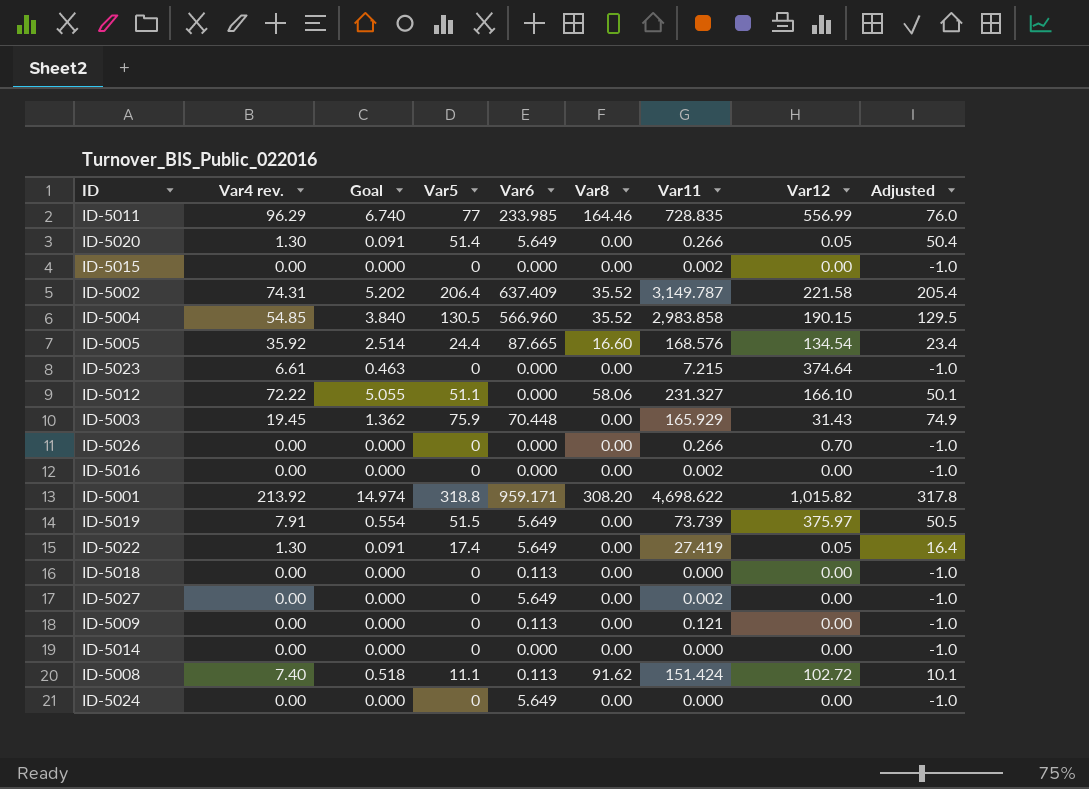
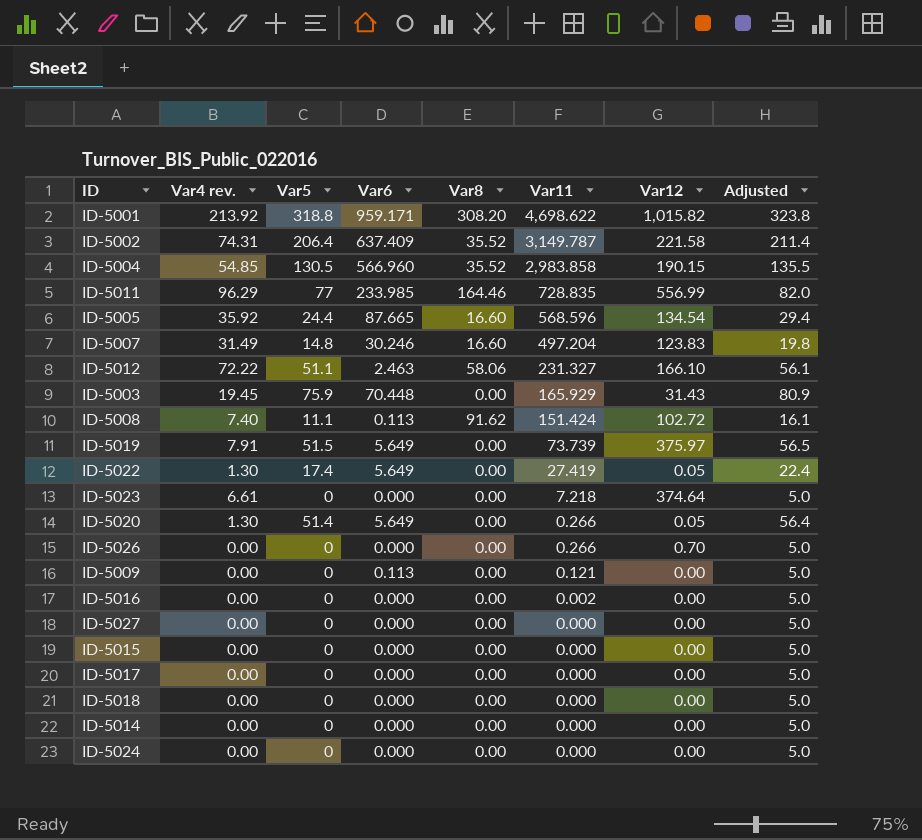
row order: none -> Var11 descending
column Goal | formula: [Var4 rev.] * 0.07 -> none
column Adjusted | formula: [Var5] - 1 -> [Var5] + 5
ID-5005 | Var11: 168.576 -> 568.596
row ID-5007: none -> 31.49 | 14.8 | 30.246 | 16.60 | 497.204 | 123.83 | 19.8
ID-5012 | Var6: 0.000 -> 2.463
ID-5023 | Var11: 7.215 -> 7.218
ID-5027 | Var6: 5.649 -> 0.000
ID-5027 | Var11: 0.002 -> 0.000
ID-5015 | Var11: 0.002 -> 0.000
row ID-5017: none -> 0.00 | 0 | 0.000 | 0.00 | 0.000 | 0.00 | 5.0
ID-5018 | Var6: 0.113 -> 0.000
ID-5024 | Var6: 5.649 -> 0.000

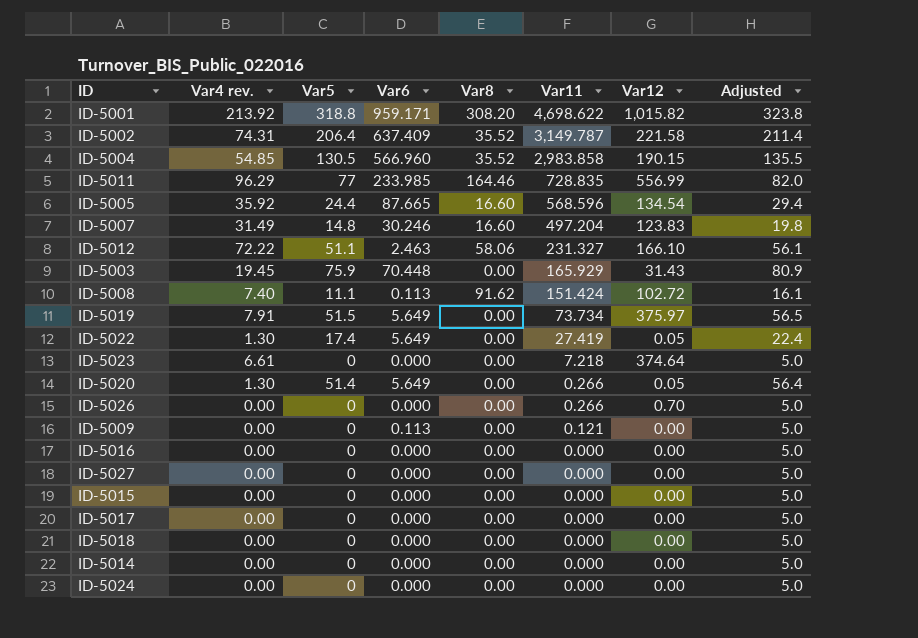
ID-5019 | Var11: 73.739 -> 73.734
ID-5016 | Var11: 0.002 -> 0.000

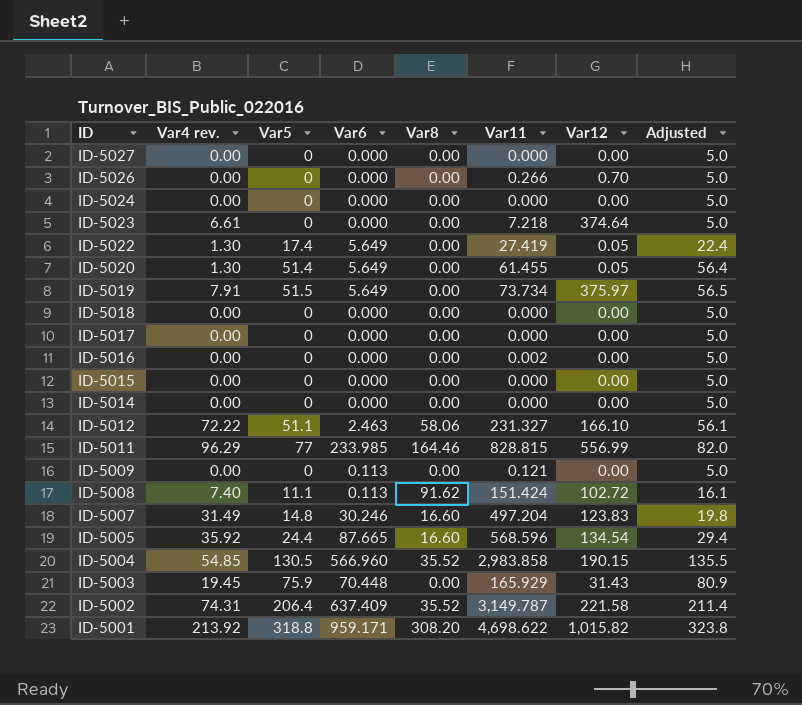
row order: Var11 descending -> ID descending
ID-5020 | Var11: 0.266 -> 61.455
ID-5016 | Var11: 0.000 -> 0.002
ID-5011 | Var11: 728.835 -> 828.815

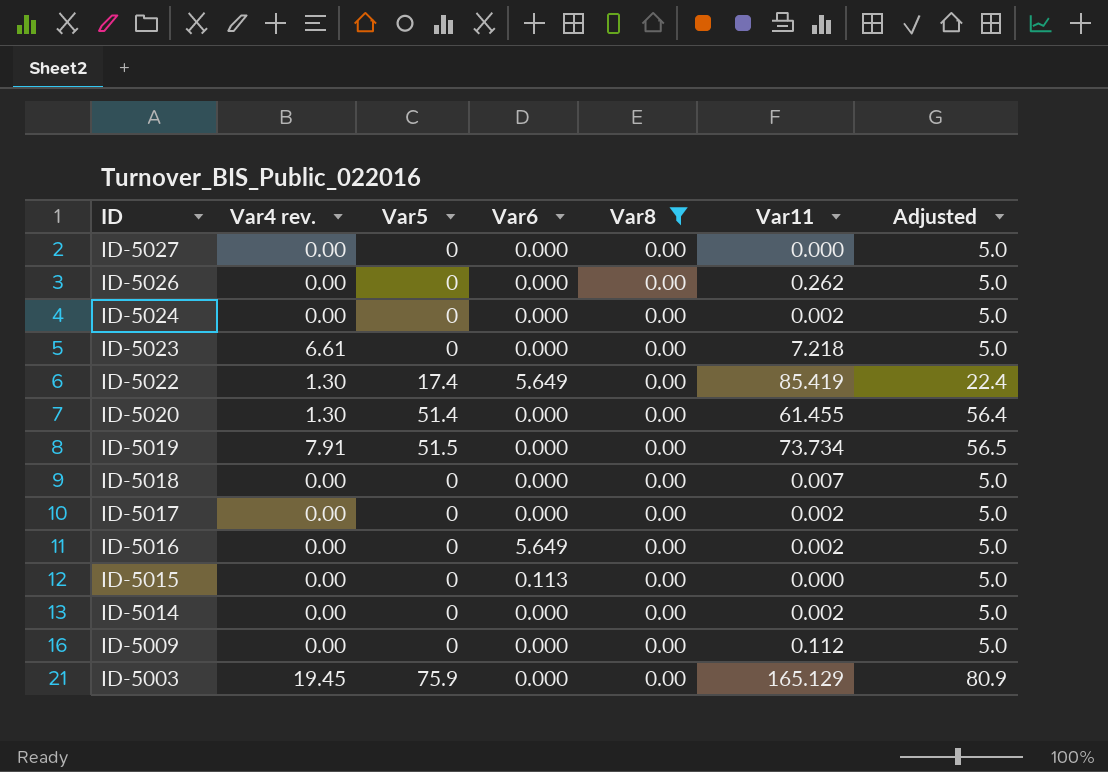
filter: none -> Var8 = 0.00
column Var12 | position: 7 -> none
ID-5026 | Var11: 0.266 -> 0.262
ID-5024 | Var11: 0.000 -> 0.002
ID-5022 | Var11: 27.419 -> 85.419
ID-5020 | Var6: 5.649 -> 0.000
ID-5019 | Var6: 5.649 -> 0.000
ID-5018 | Var11: 0.000 -> 0.007
ID-5017 | Var11: 0.000 -> 0.002
ID-5016 | Var6: 0.000 -> 5.649
ID-5015 | Var6: 0.000 -> 0.113
ID-5014 | Var11: 0.000 -> 0.002
ID-5009 | Var6: 0.113 -> 0.000
ID-5009 | Var11: 0.121 -> 0.112
ID-5003 | Var6: 70.448 -> 0.000
ID-5003 | Var11: 165.929 -> 165.129

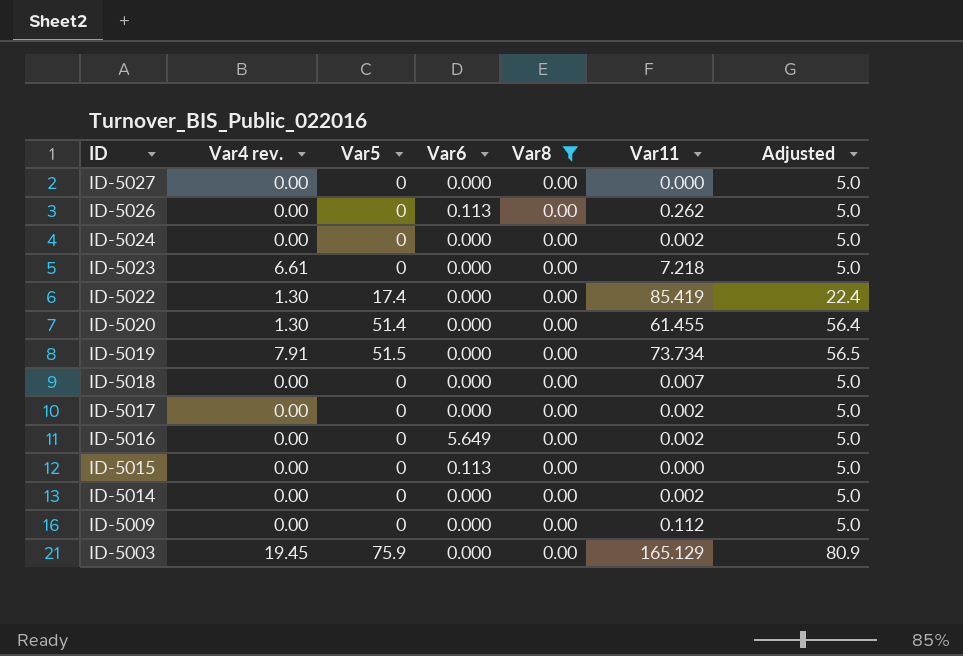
ID-5026 | Var6: 0.000 -> 0.113
ID-5022 | Var6: 5.649 -> 0.000

